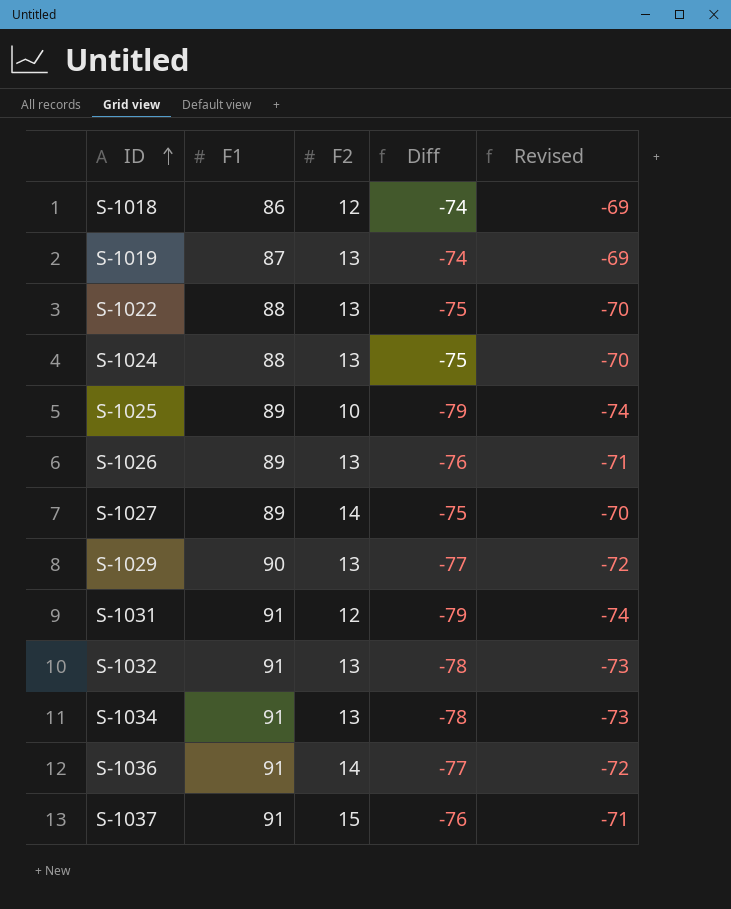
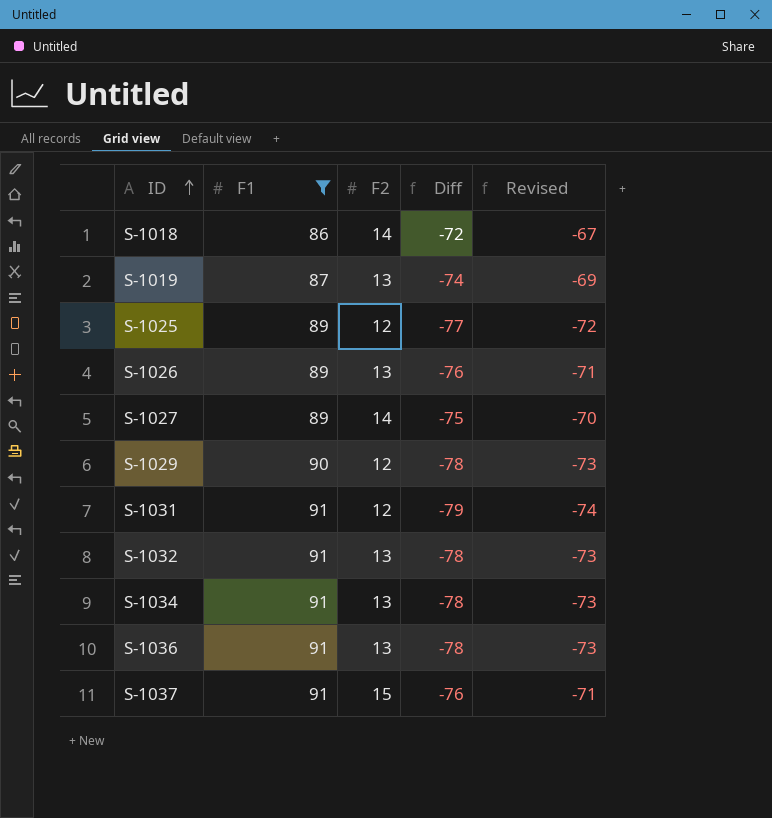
filter: none -> F1 != 88
S-1018 | F2: 12 -> 14
S-1018 | Diff: -74 -> -72
S-1018 | Revised: -69 -> -67
S-1025 | F2: 10 -> 12
S-1025 | Diff: -79 -> -77
S-1025 | Revised: -74 -> -72
S-1029 | F2: 13 -> 12
S-1029 | Diff: -77 -> -78
S-1029 | Revised: -72 -> -73
S-1036 | F2: 14 -> 13
S-1036 | Diff: -77 -> -78
S-1036 | Revised: -72 -> -73

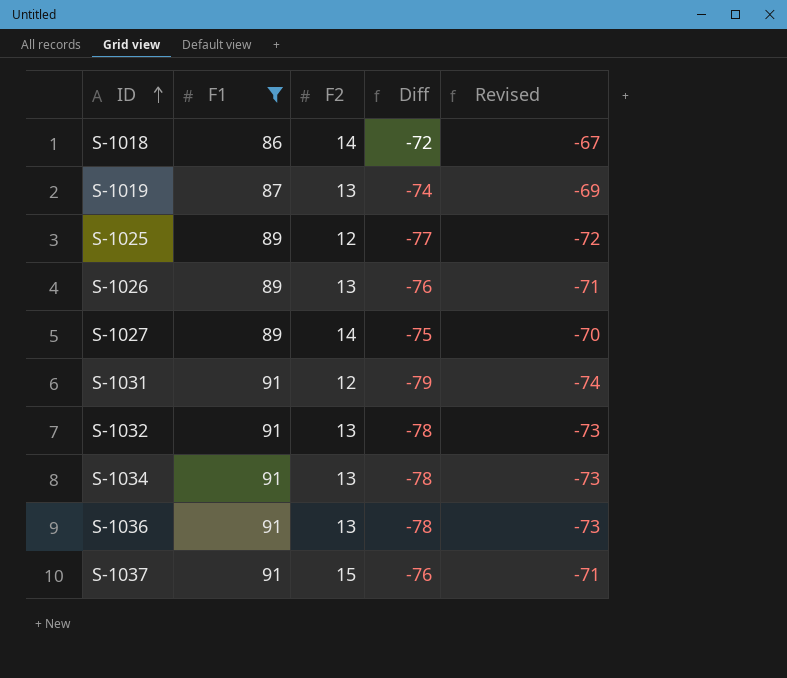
row S-1029: 90 | 12 | -78 | -73 -> none

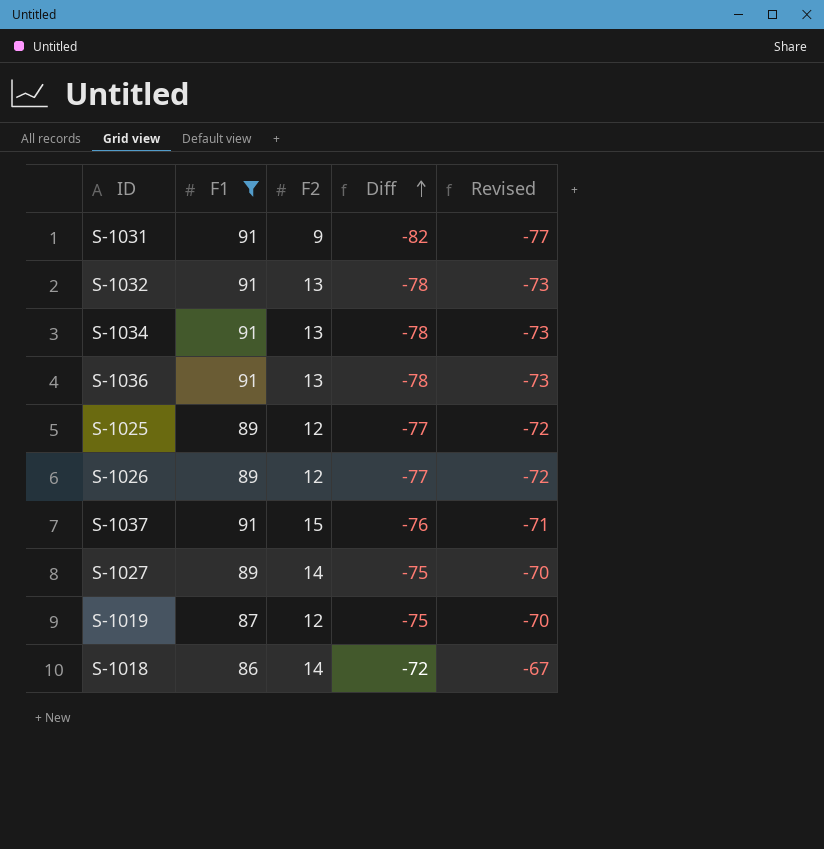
row order: ID ascending -> Diff ascending
S-1031 | F2: 12 -> 9
S-1031 | Diff: -79 -> -82
S-1031 | Revised: -74 -> -77
S-1026 | F2: 13 -> 12
S-1026 | Diff: -76 -> -77
S-1026 | Revised: -71 -> -72
S-1019 | F2: 13 -> 12
S-1019 | Diff: -74 -> -75
S-1019 | Revised: -69 -> -70

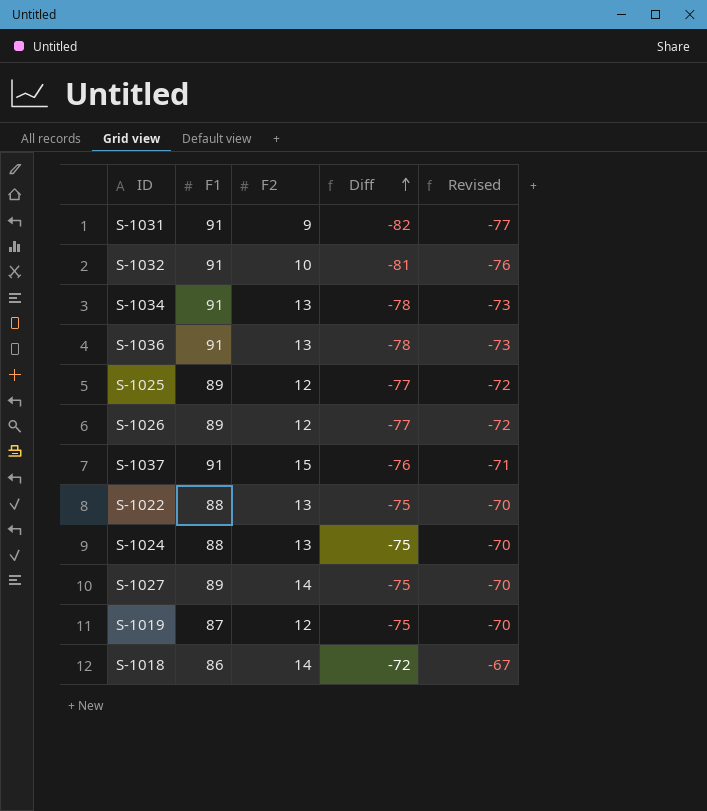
filter: F1 != 88 -> none
S-1032 | F2: 13 -> 10
S-1032 | Diff: -78 -> -81
S-1032 | Revised: -73 -> -76

